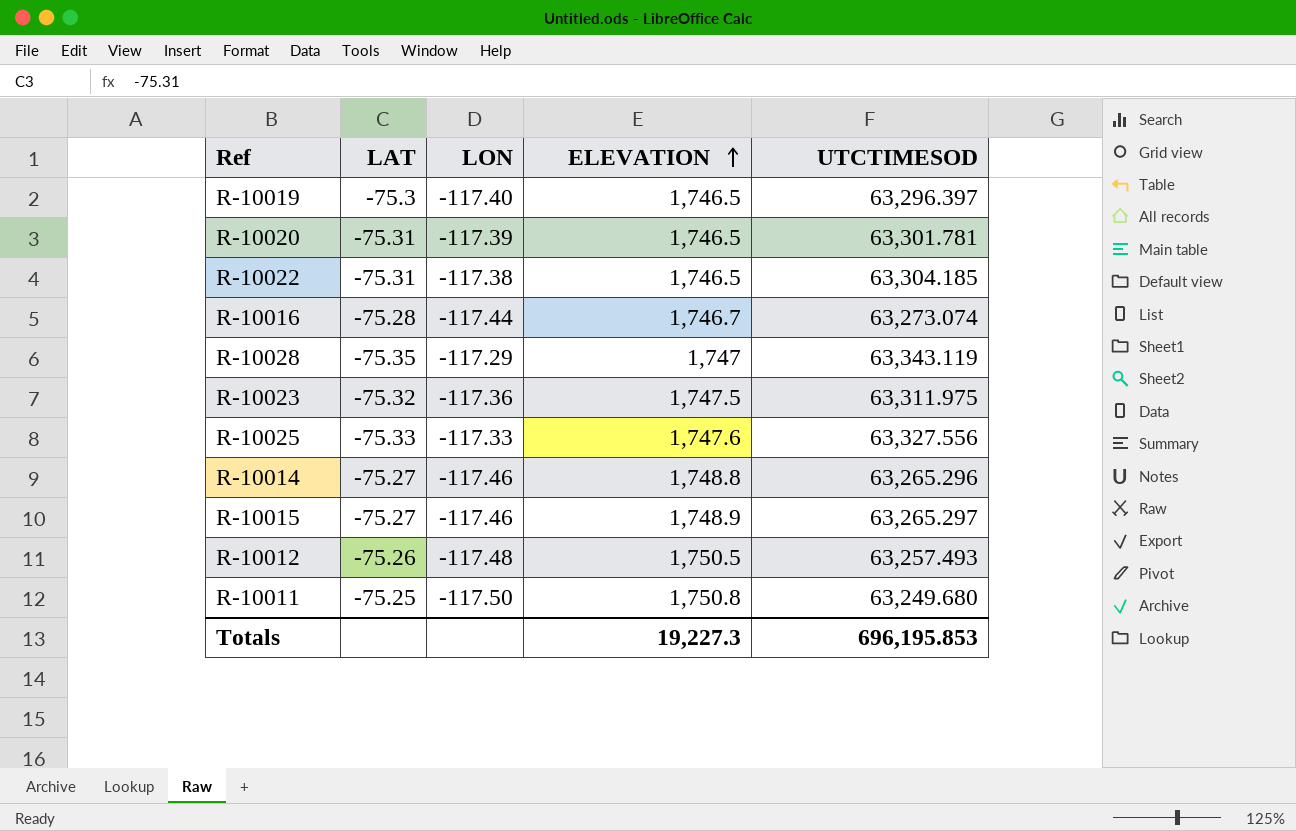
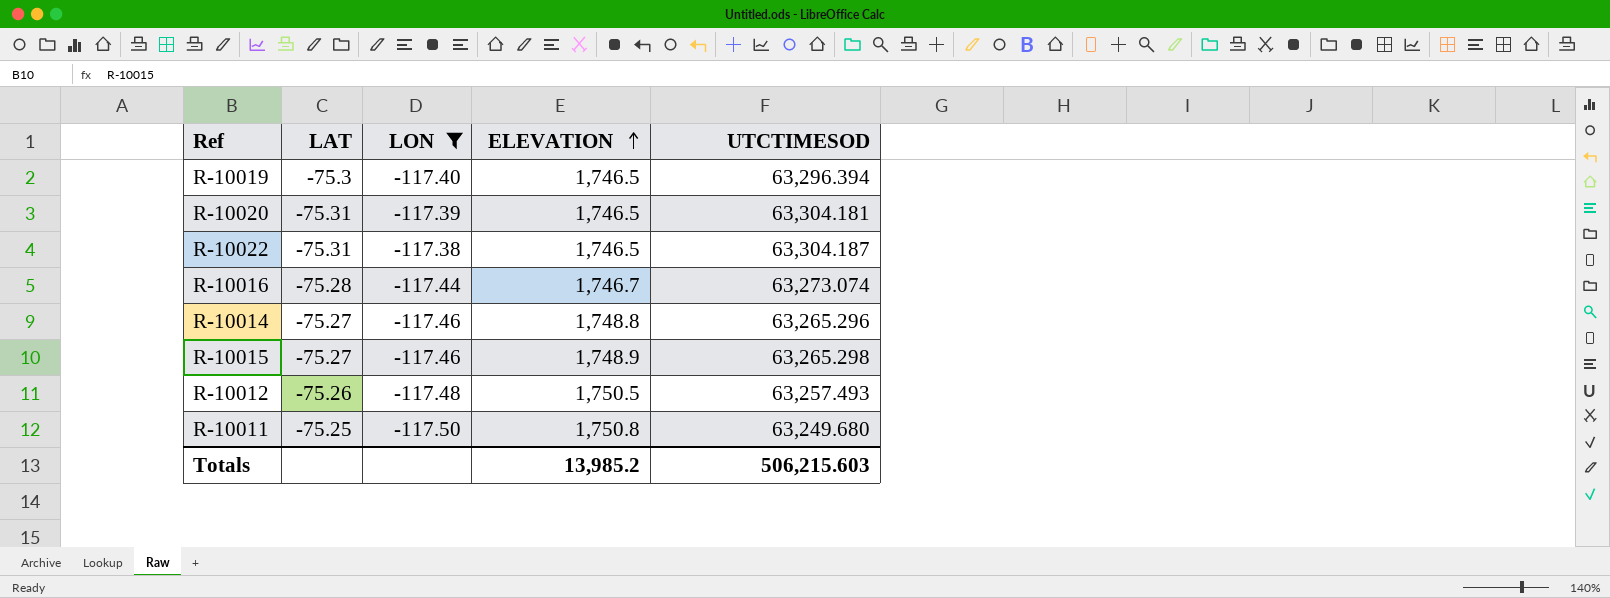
filter: none -> LON <= -117.38
R-10019 | UTCTIMESOD: 63,296.397 -> 63,296.394
R-10020 | UTCTIMESOD: 63,301.781 -> 63,304.181
R-10022 | UTCTIMESOD: 63,304.185 -> 63,304.187
R-10015 | UTCTIMESOD: 63,265.297 -> 63,265.298
Totals | ELEVATION: 19,227.3 -> 13,985.2
Totals | UTCTIMESOD: 696,195.853 -> 506,215.603

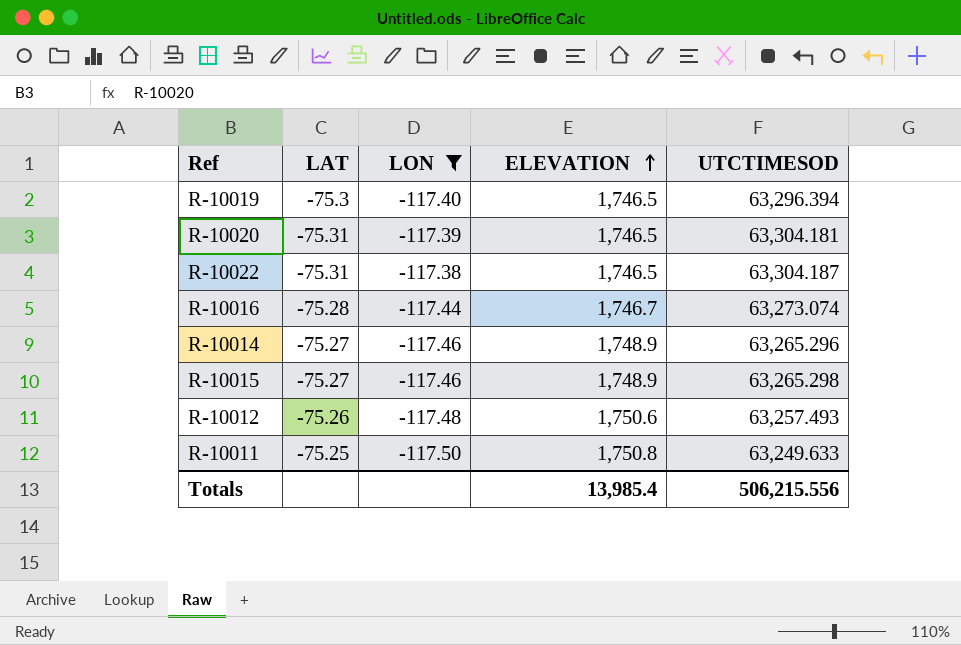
R-10014 | ELEVATION: 1,748.8 -> 1,748.9
R-10012 | ELEVATION: 1,750.5 -> 1,750.6
R-10011 | UTCTIMESOD: 63,249.680 -> 63,249.633
Totals | ELEVATION: 13,985.2 -> 13,985.4
Totals | UTCTIMESOD: 506,215.603 -> 506,215.556

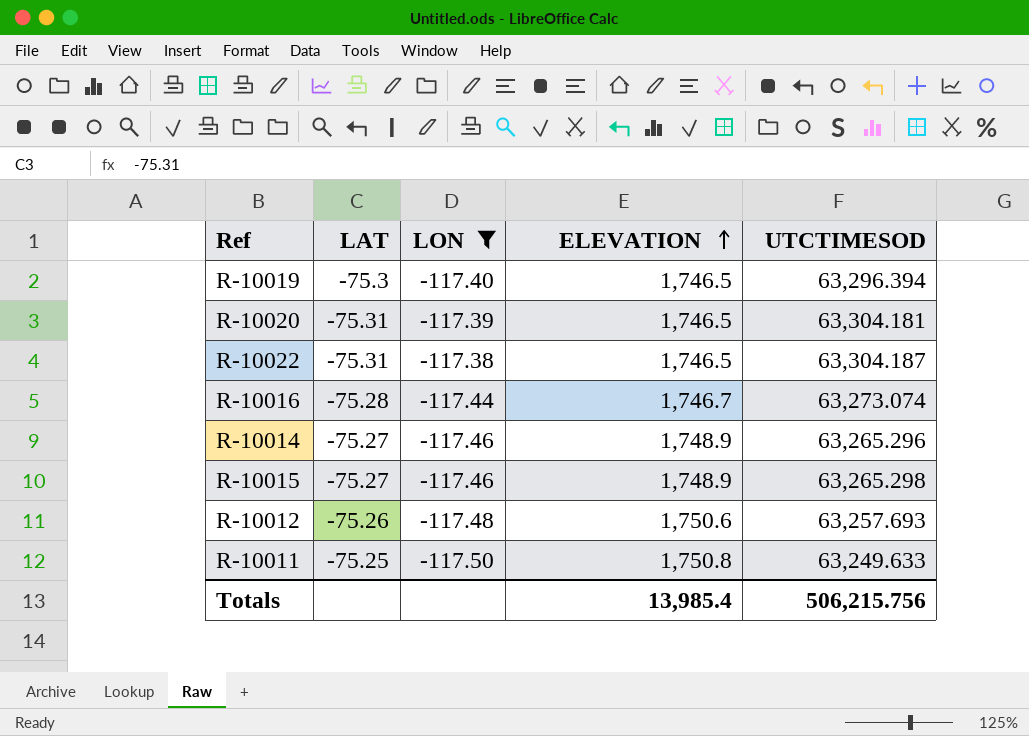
R-10012 | UTCTIMESOD: 63,257.493 -> 63,257.693
Totals | UTCTIMESOD: 506,215.556 -> 506,215.756

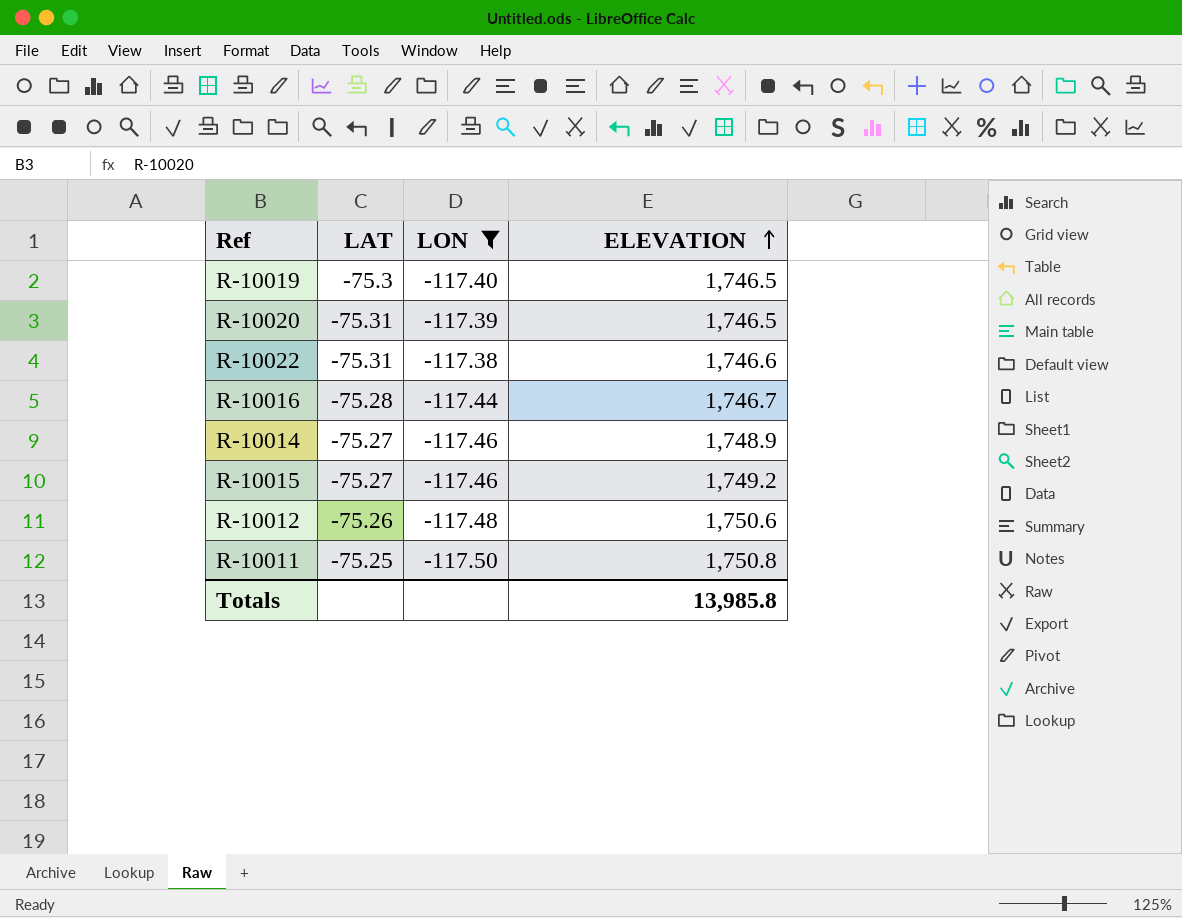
column UTCTIMESOD | position: 5 -> none
R-10022 | ELEVATION: 1,746.5 -> 1,746.6
R-10015 | ELEVATION: 1,748.9 -> 1,749.2
Totals | ELEVATION: 13,985.4 -> 13,985.8

